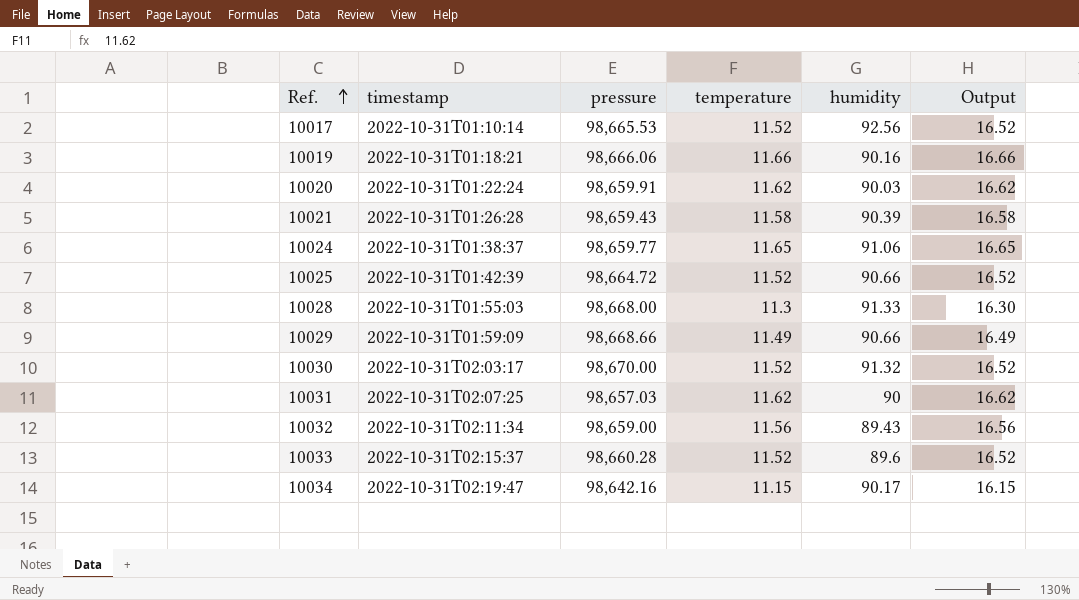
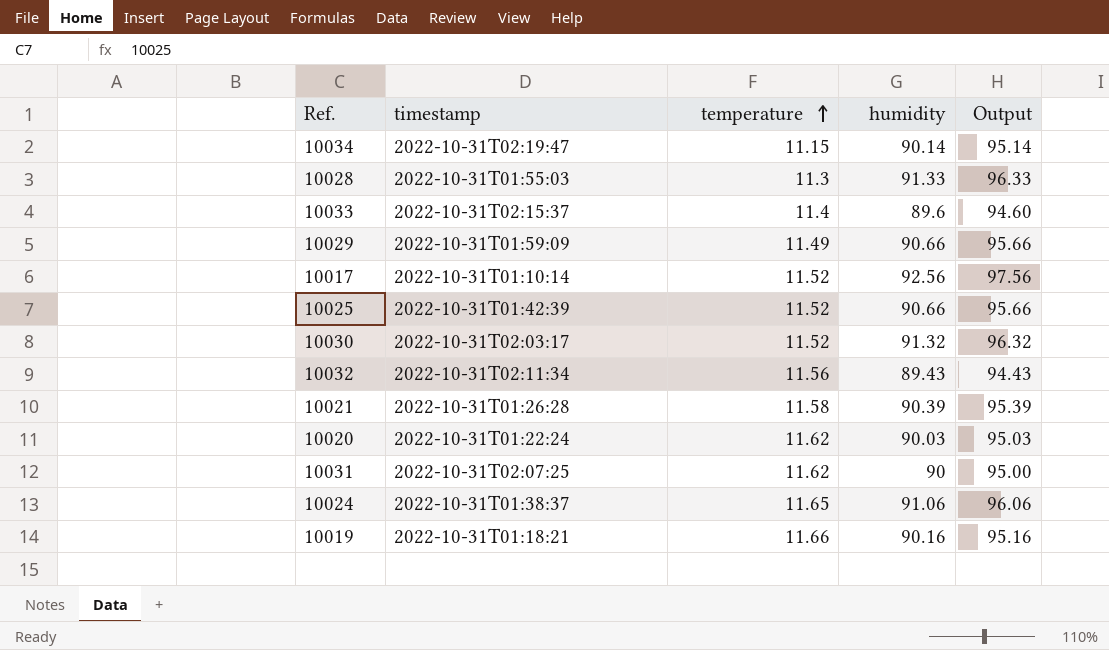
row order: Ref. ascending -> temperature ascending
column pressure | position: 3 -> none
column Output | formula: [temperature] + 5 -> [humidity] + 5
10034 | humidity: 90.17 -> 90.14
10033 | temperature: 11.52 -> 11.4

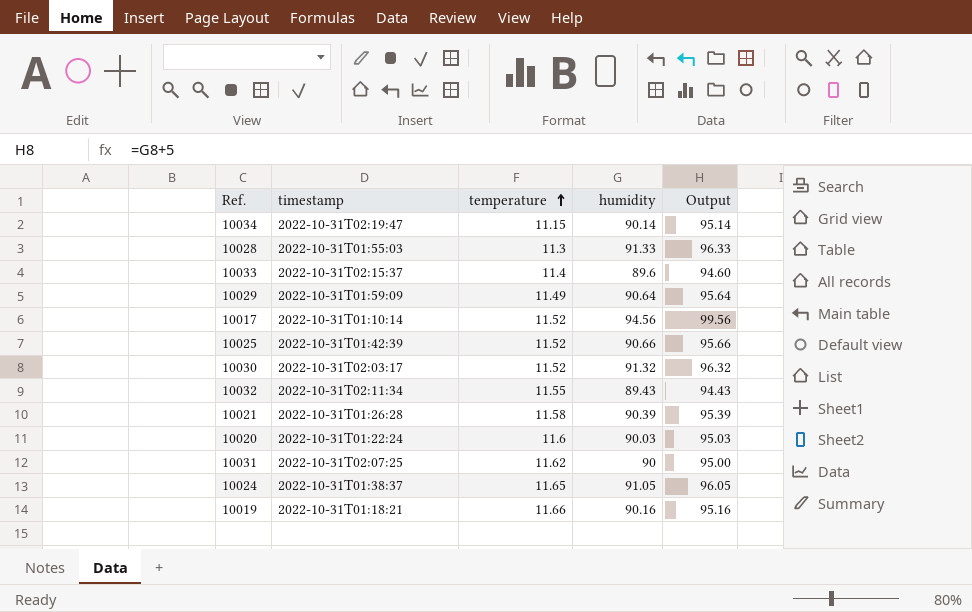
10029 | humidity: 90.66 -> 90.64
10029 | Output: 95.66 -> 95.64
10017 | humidity: 92.56 -> 94.56
10017 | Output: 97.56 -> 99.56
10032 | temperature: 11.56 -> 11.55
10020 | temperature: 11.62 -> 11.6
10024 | humidity: 91.06 -> 91.05
10024 | Output: 96.06 -> 96.05

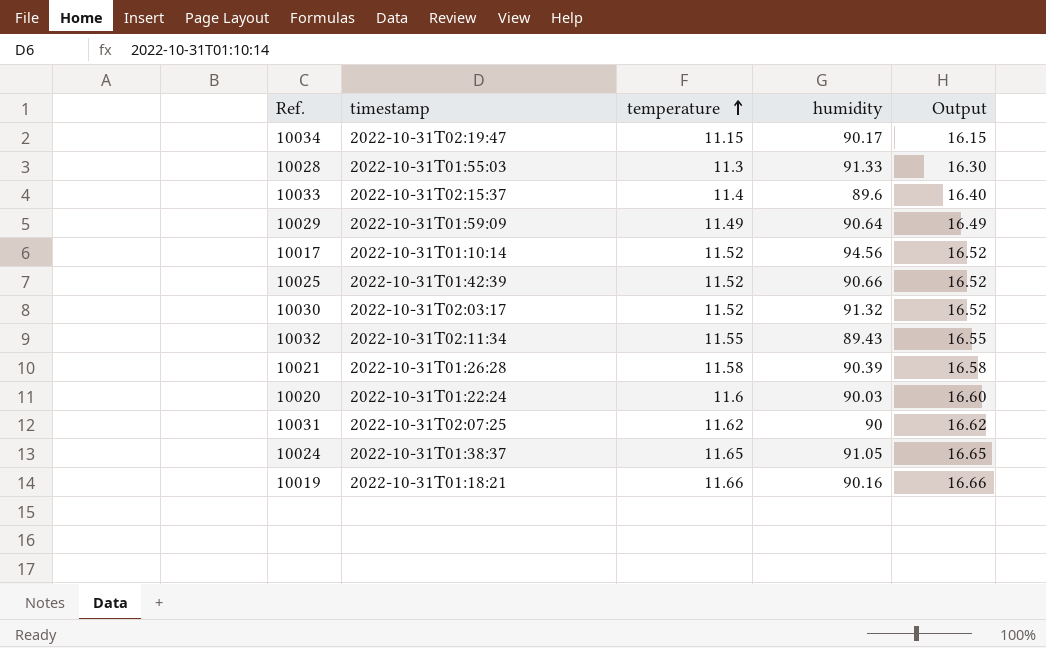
column Output | formula: [humidity] + 5 -> [temperature] + 5
10034 | humidity: 90.14 -> 90.17

